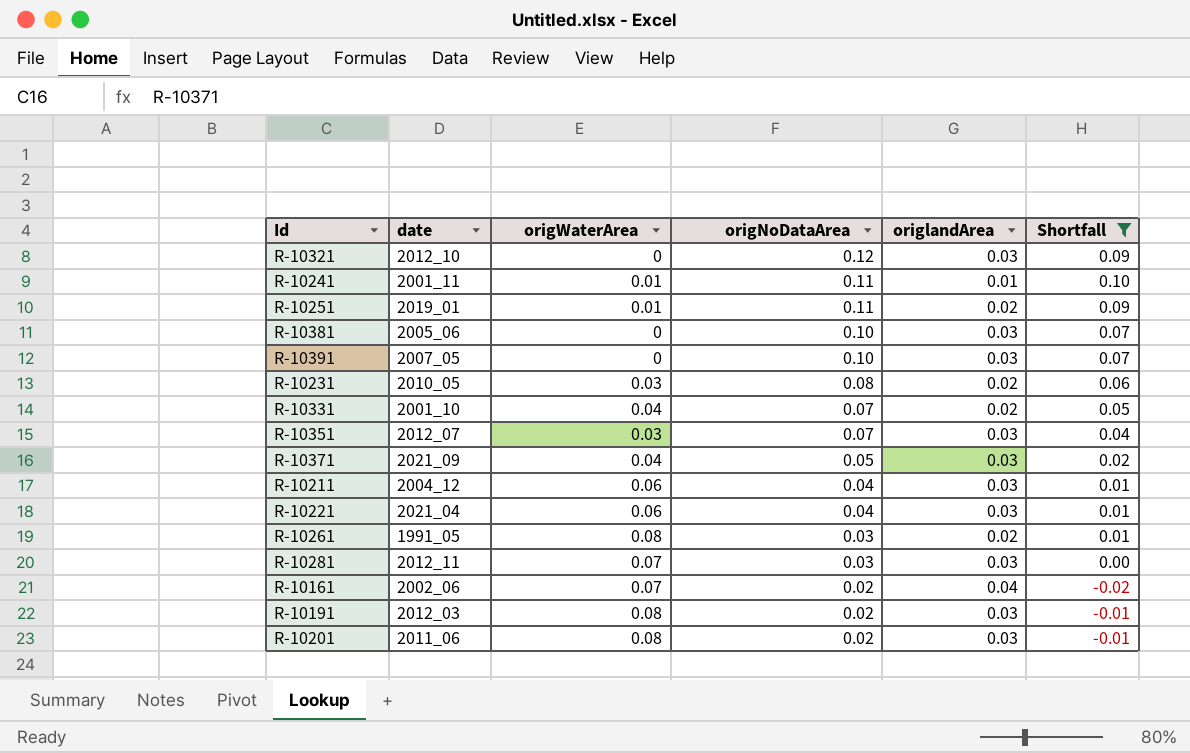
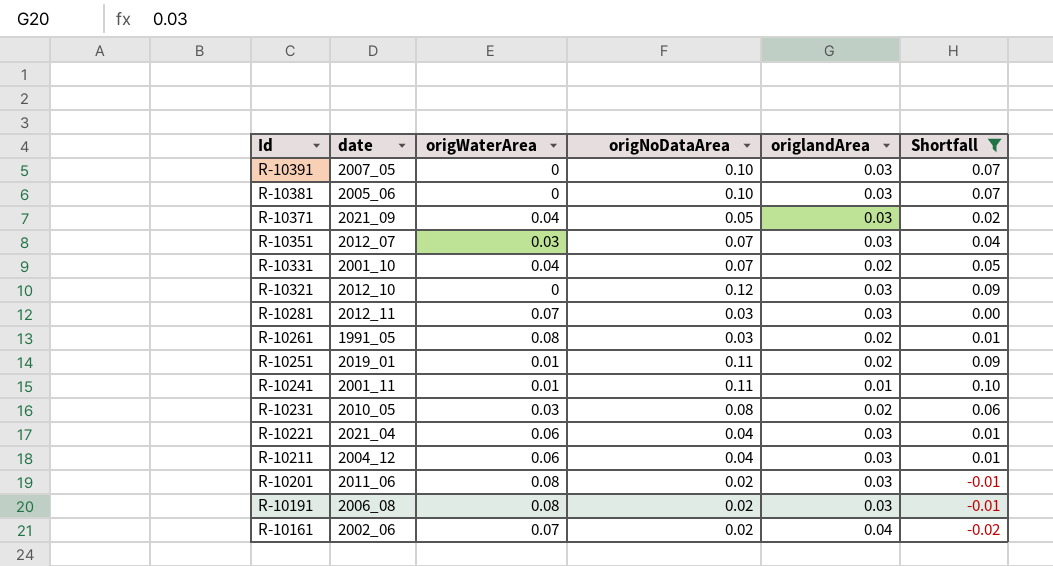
row order: origNoDataArea descending -> Id descending
R-10191 | date: 2012_03 -> 2006_08

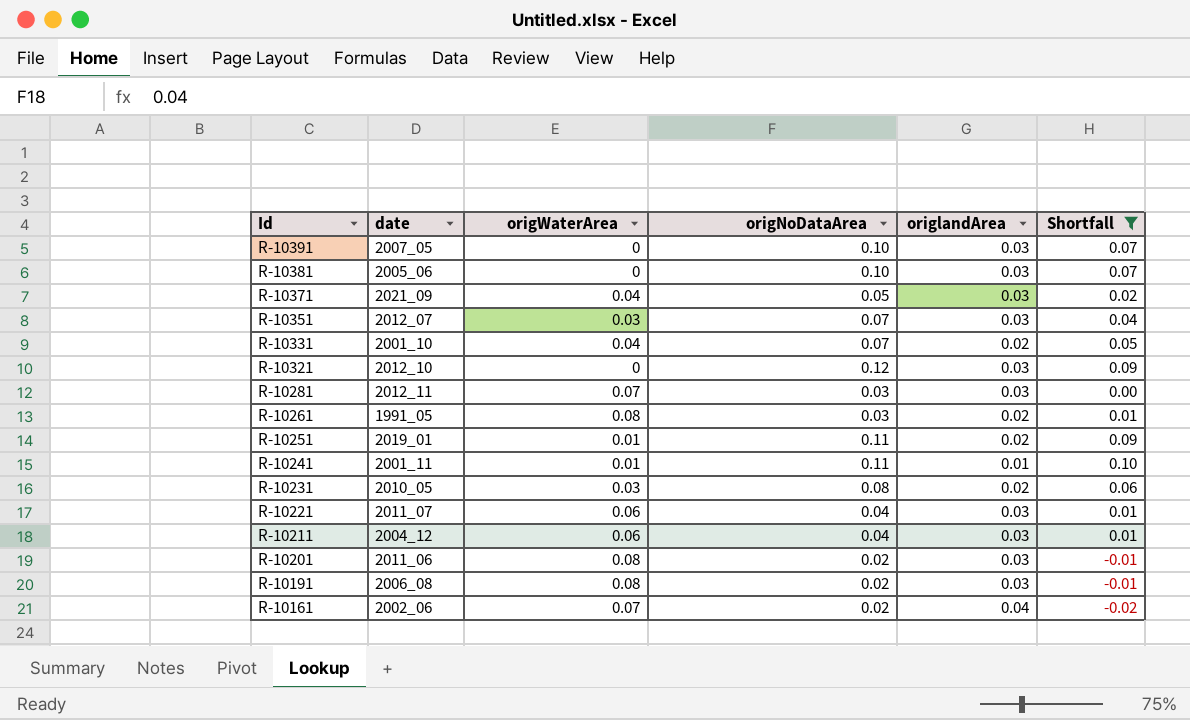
R-10221 | date: 2021_04 -> 2011_07

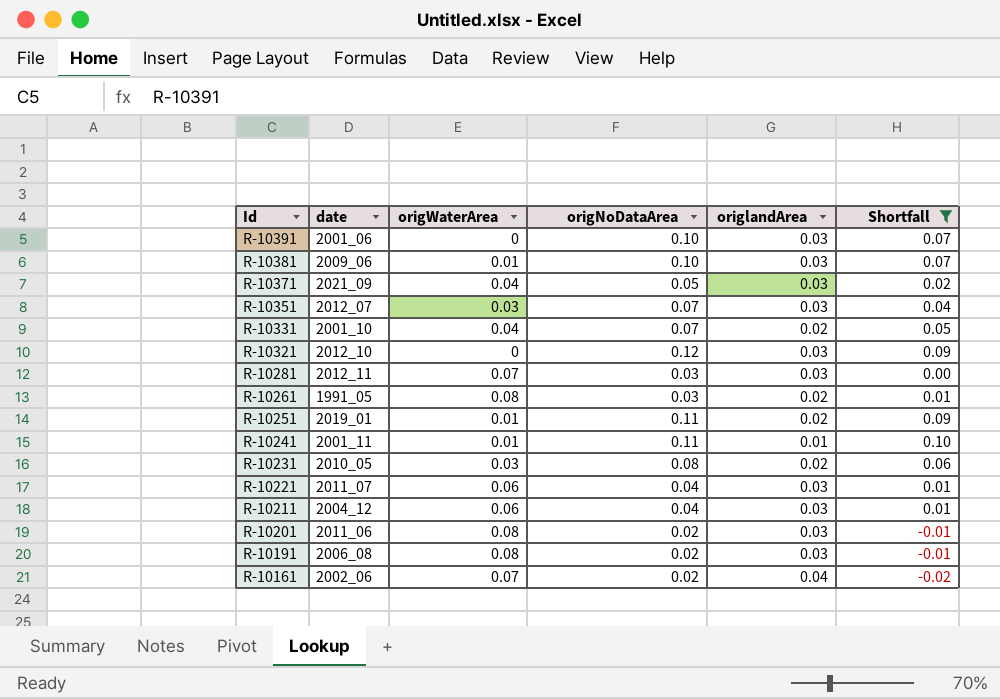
R-10391 | date: 2007_05 -> 2001_06
R-10381 | date: 2005_06 -> 2009_06
R-10381 | origWaterArea: 0 -> 0.01

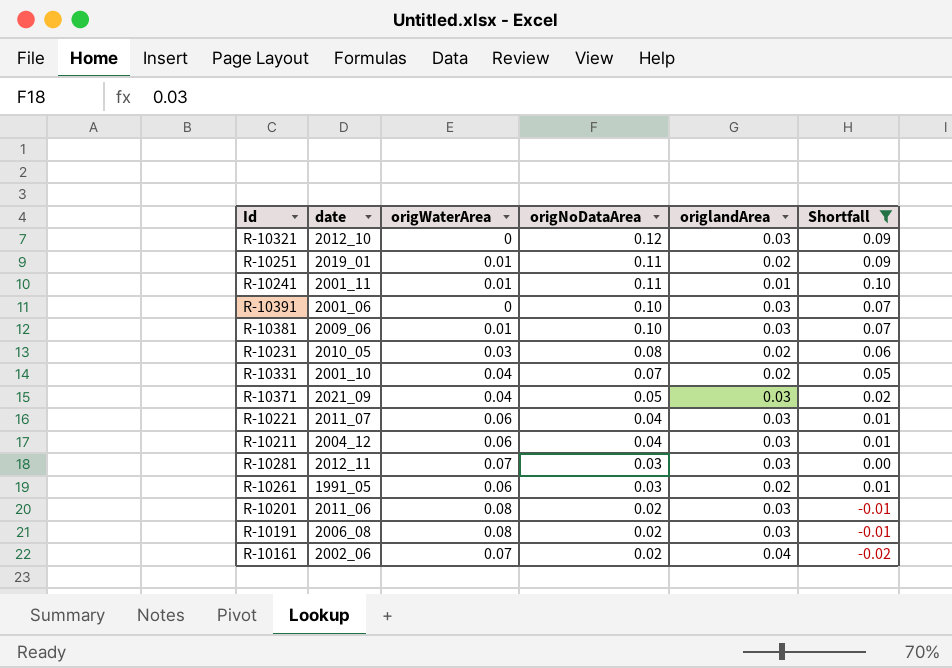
row order: Id descending -> origNoDataArea descending
row R-10351: 2012_07 | 0.03 | 0.07 | 0.03 | 0.04 -> none
R-10261 | origWaterArea: 0.08 -> 0.06

